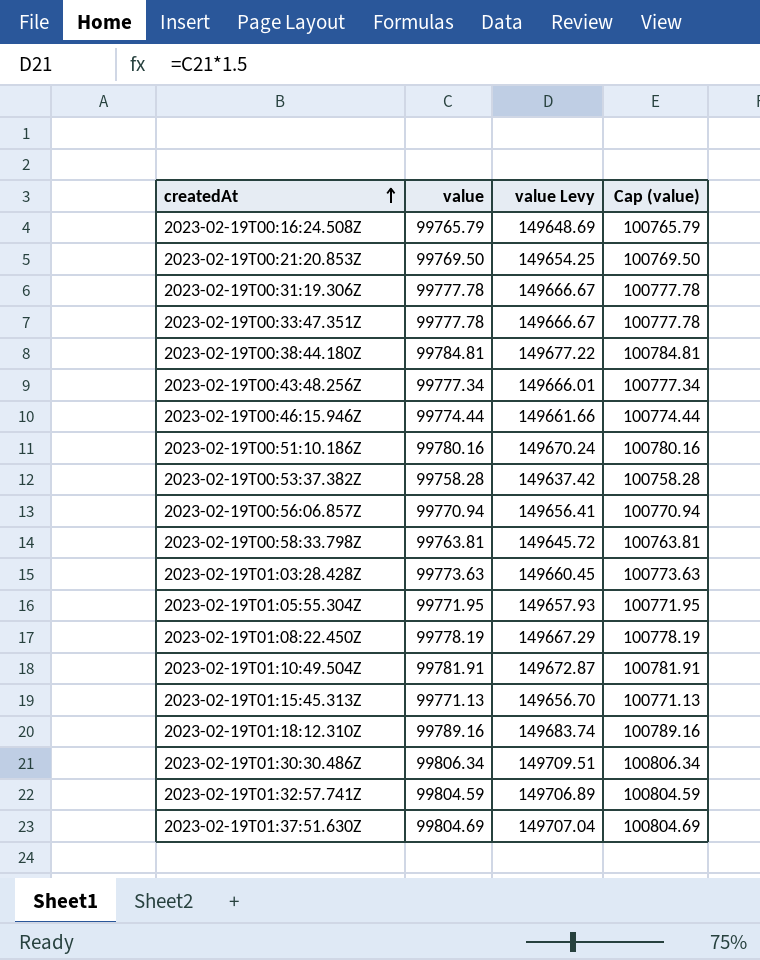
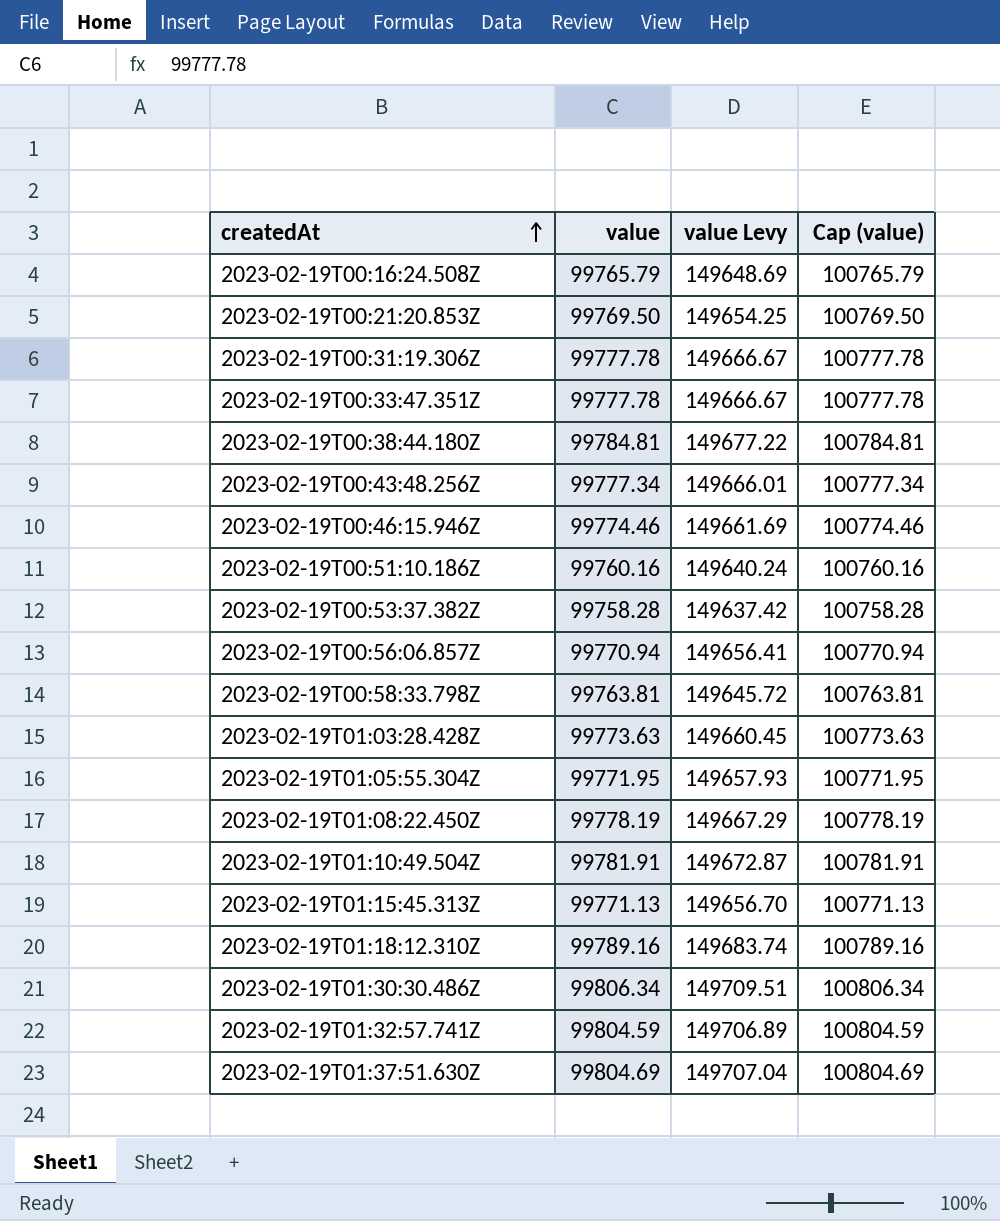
2023-02-19T00:46:15.946Z | value: 99774.44 -> 99774.46
2023-02-19T00:46:15.946Z | value Levy: 149661.66 -> 149661.69
2023-02-19T00:46:15.946Z | Cap (value): 100774.44 -> 100774.46
2023-02-19T00:51:10.186Z | value: 99780.16 -> 99760.16
2023-02-19T00:51:10.186Z | value Levy: 149670.24 -> 149640.24
2023-02-19T00:51:10.186Z | Cap (value): 100780.16 -> 100760.16

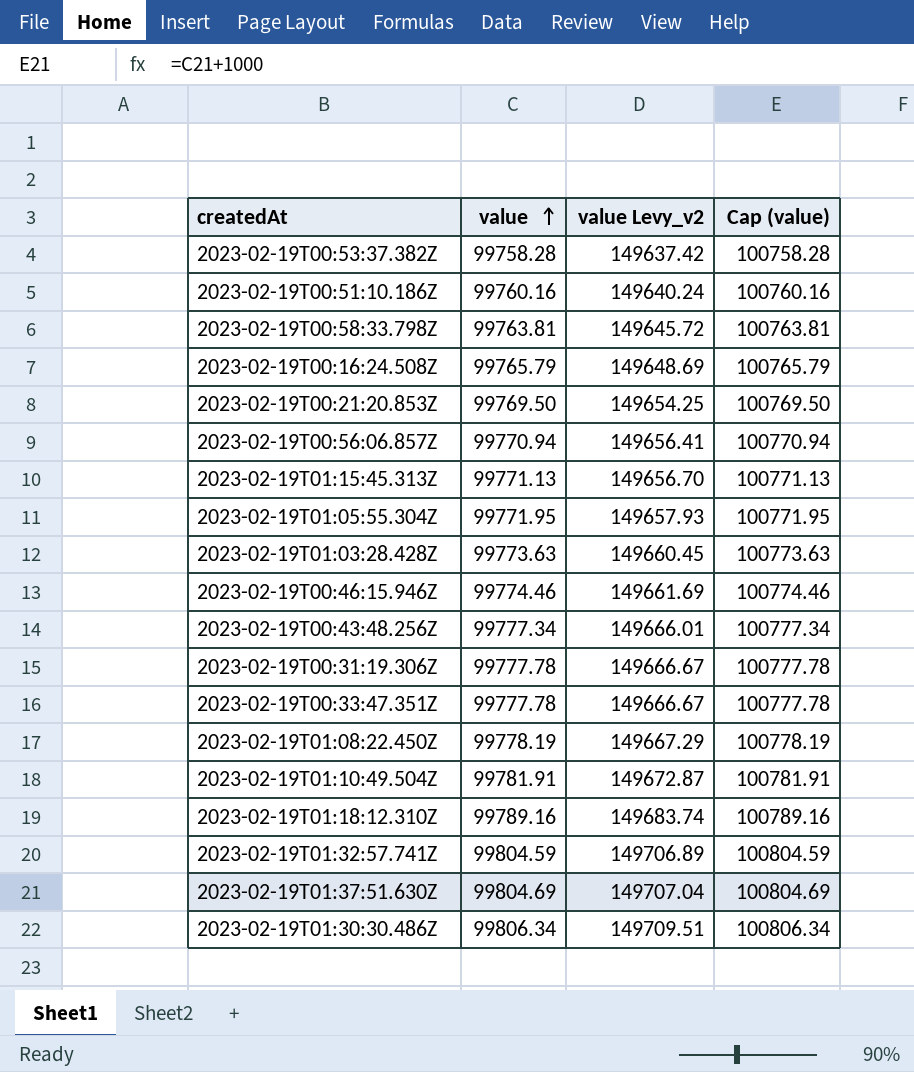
row order: createdAt ascending -> value ascending
column name: value Levy -> value Levy_v2
row 2023-02-19T00:38:44.180Z: 99784.81 | 149677.22 | 100784.81 -> none

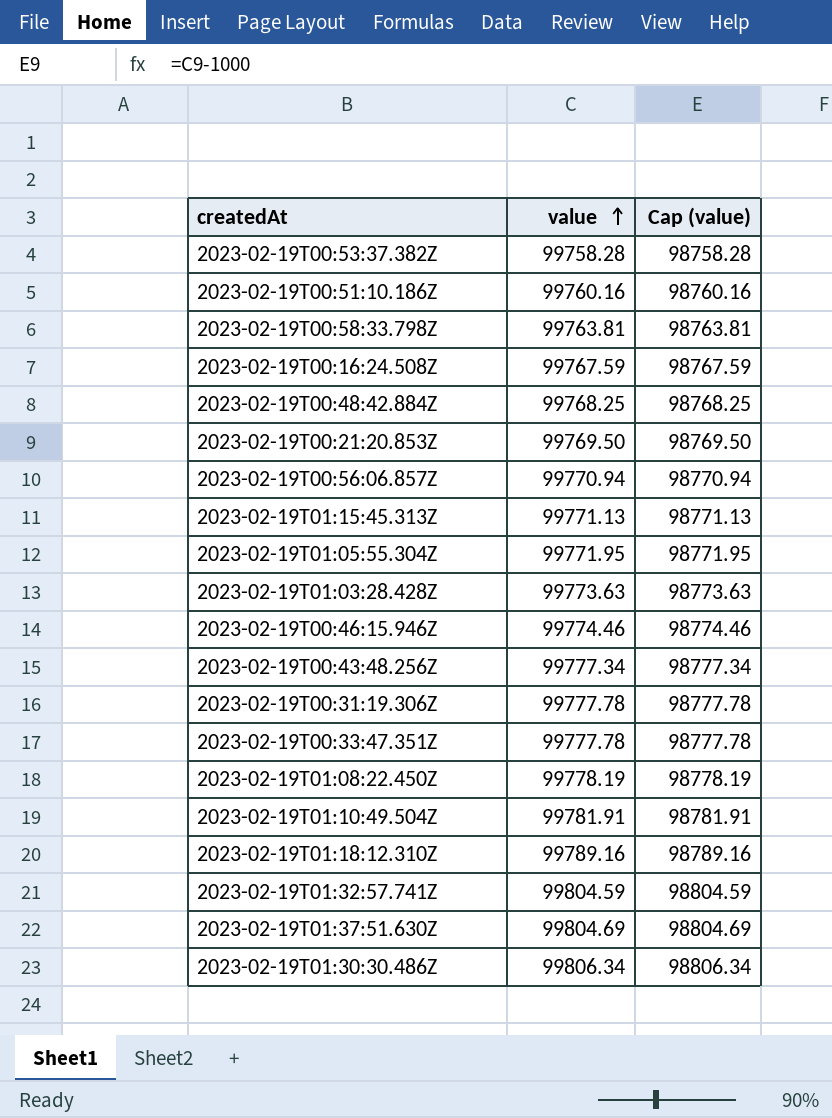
column value Levy_v2 | formula: [value] * 1.5 -> none
column Cap (value) | formula: [value] + 1000 -> [value] - 1000
2023-02-19T00:16:24.508Z | value: 99765.79 -> 99767.59
row 2023-02-19T00:48:42.884Z: none -> 99768.25 | 98768.25

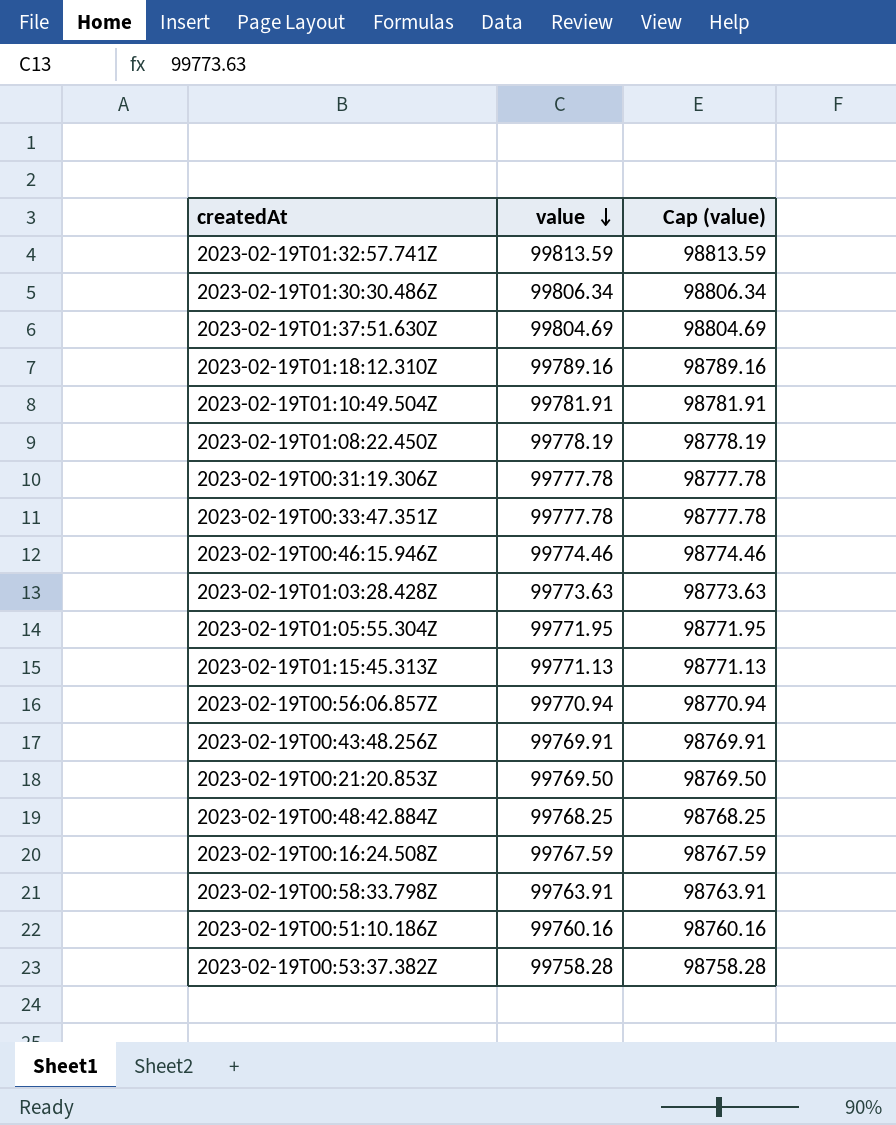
row order: value ascending -> value descending
2023-02-19T01:32:57.741Z | value: 99804.59 -> 99813.59
2023-02-19T01:32:57.741Z | Cap (value): 98804.59 -> 98813.59
2023-02-19T00:43:48.256Z | value: 99777.34 -> 99769.91
2023-02-19T00:43:48.256Z | Cap (value): 98777.34 -> 98769.91
2023-02-19T00:58:33.798Z | value: 99763.81 -> 99763.91
2023-02-19T00:58:33.798Z | Cap (value): 98763.81 -> 98763.91

